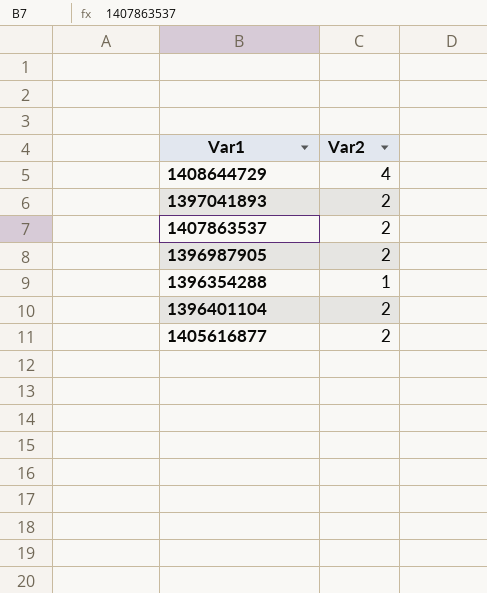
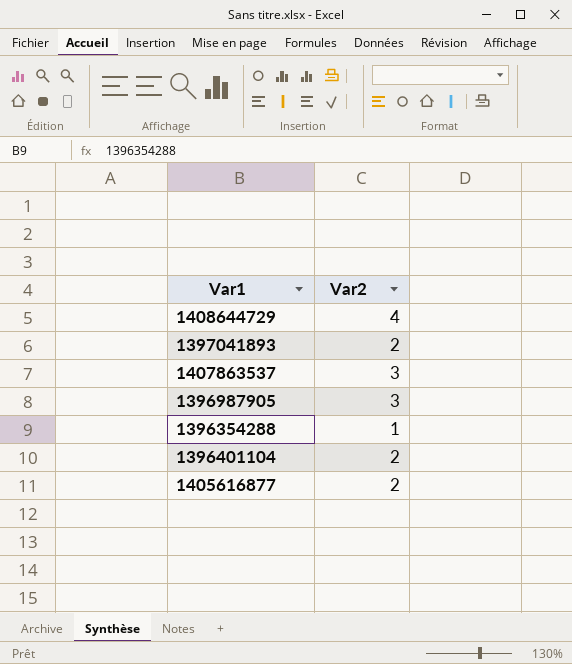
1407863537 | Var2: 2 -> 3
1396987905 | Var2: 2 -> 3

